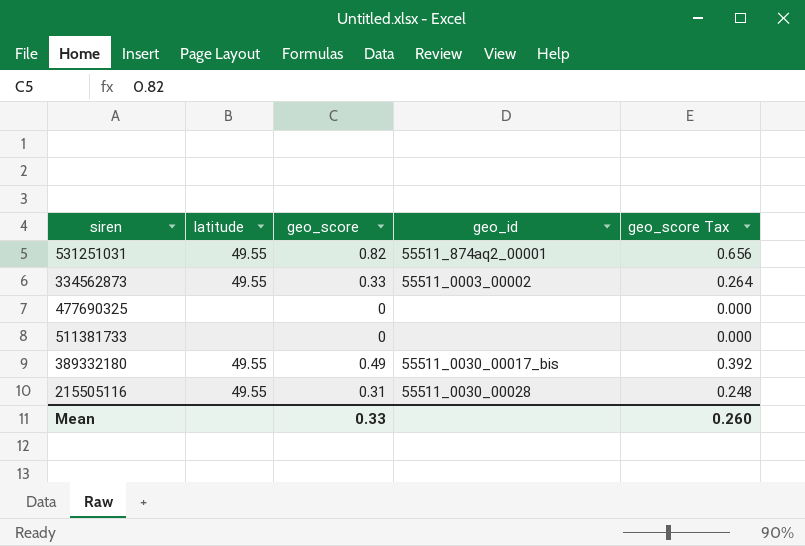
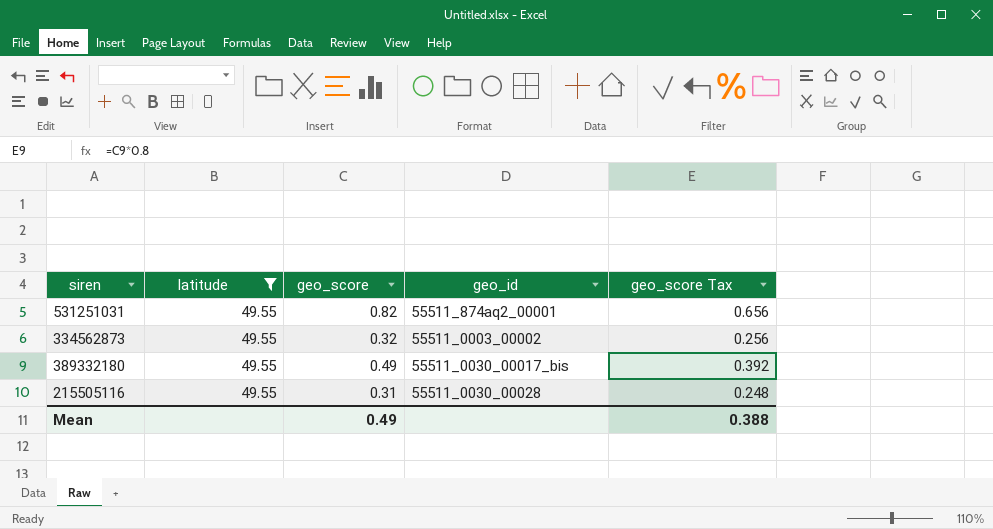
filter: none -> latitude = 49.55
334562873 | geo_score: 0.33 -> 0.32
334562873 | geo_score Tax: 0.264 -> 0.256
Mean | geo_score: 0.33 -> 0.49
Mean | geo_score Tax: 0.260 -> 0.388

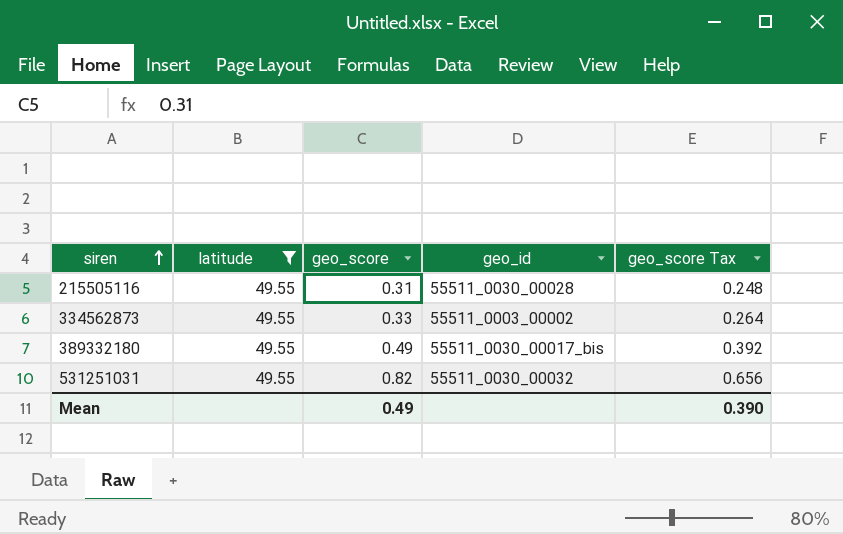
row order: none -> siren ascending
334562873 | geo_score: 0.32 -> 0.33
334562873 | geo_score Tax: 0.256 -> 0.264
531251031 | geo_id: 55511_874aq2_00001 -> 55511_0030_00032
Mean | geo_score Tax: 0.388 -> 0.390

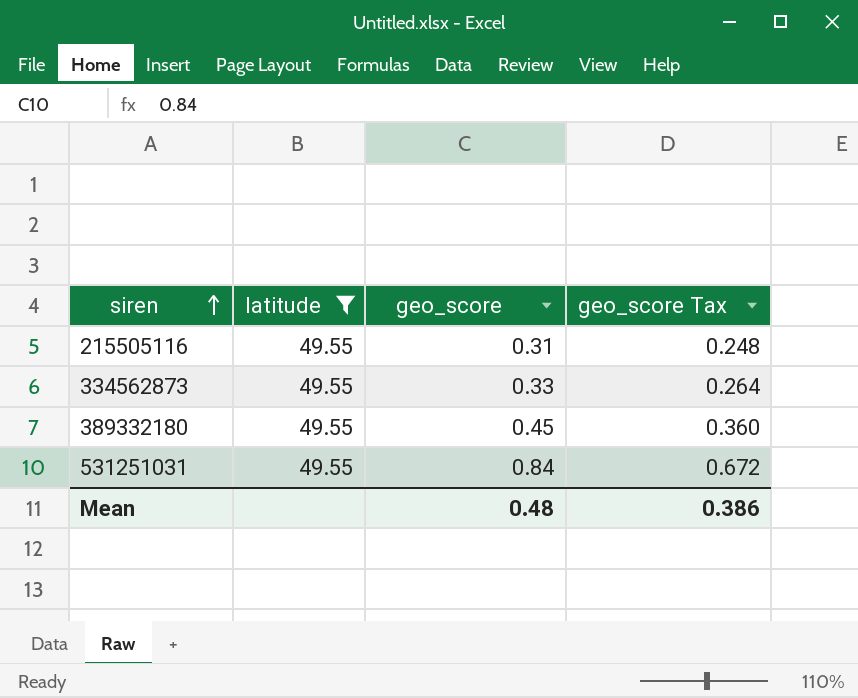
column geo_id | position: 4 -> none
389332180 | geo_score: 0.49 -> 0.45
389332180 | geo_score Tax: 0.392 -> 0.360
531251031 | geo_score: 0.82 -> 0.84
531251031 | geo_score Tax: 0.656 -> 0.672
Mean | geo_score: 0.49 -> 0.48
Mean | geo_score Tax: 0.390 -> 0.386

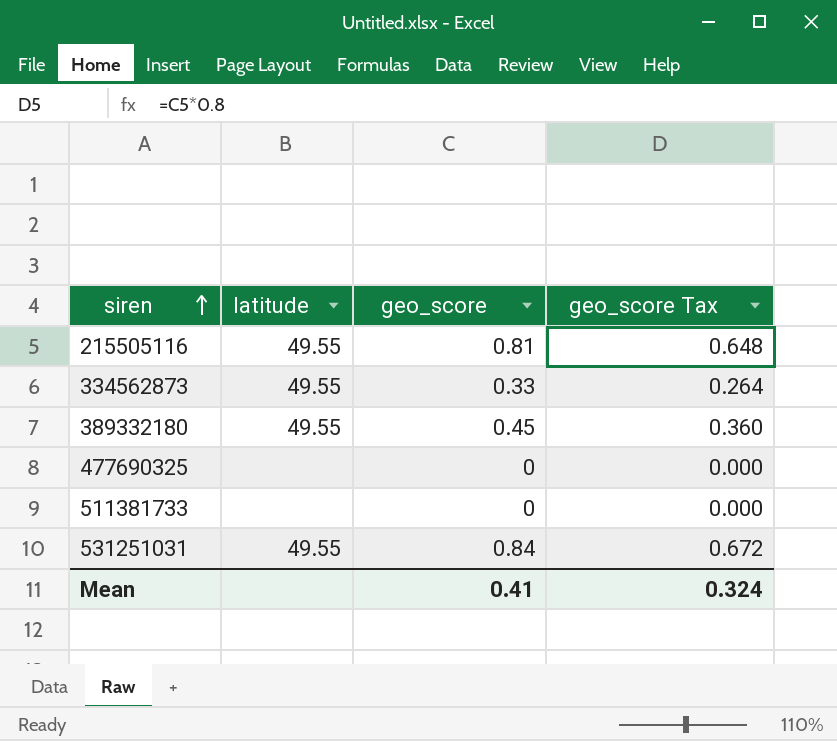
filter: latitude = 49.55 -> none
215505116 | geo_score: 0.31 -> 0.81
215505116 | geo_score Tax: 0.248 -> 0.648
Mean | geo_score: 0.48 -> 0.41
Mean | geo_score Tax: 0.386 -> 0.324

